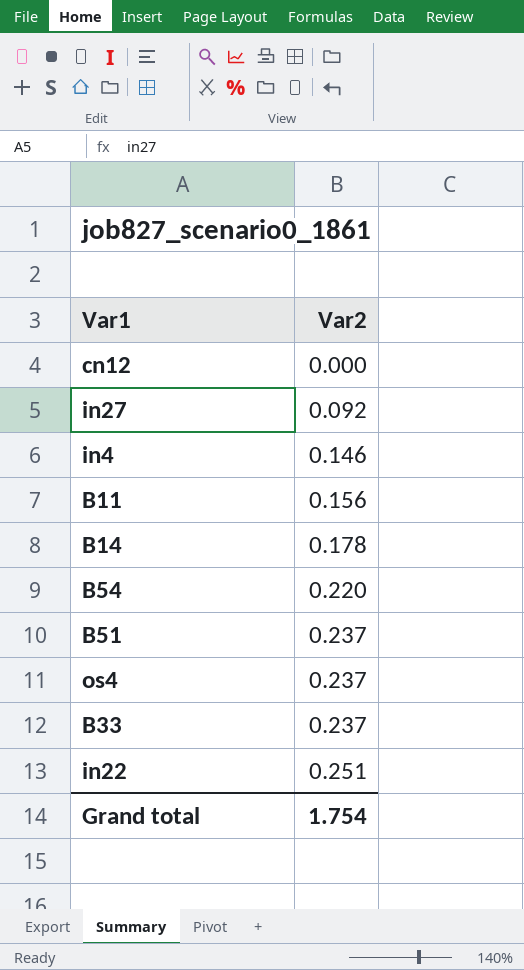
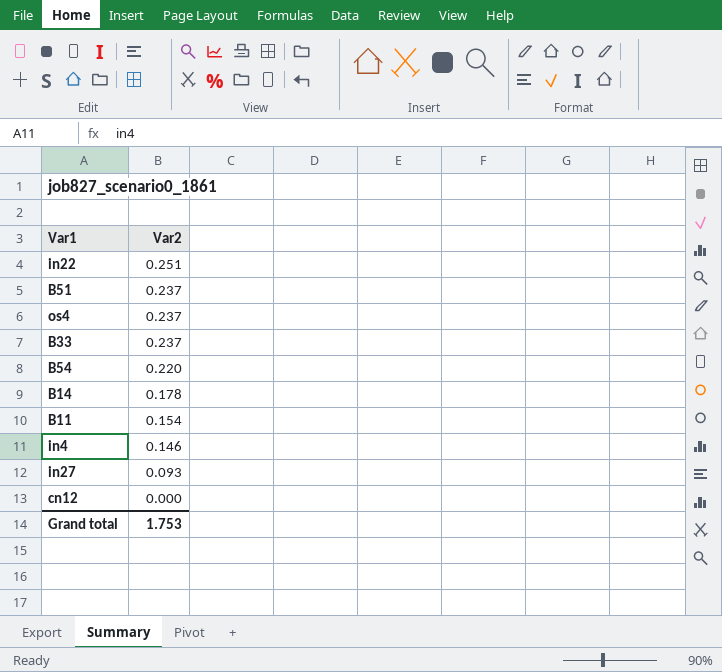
row order: Var2 ascending -> Var2 descending
B11 | Var2: 0.156 -> 0.154
in27 | Var2: 0.092 -> 0.093
Grand total | Var2: 1.754 -> 1.753

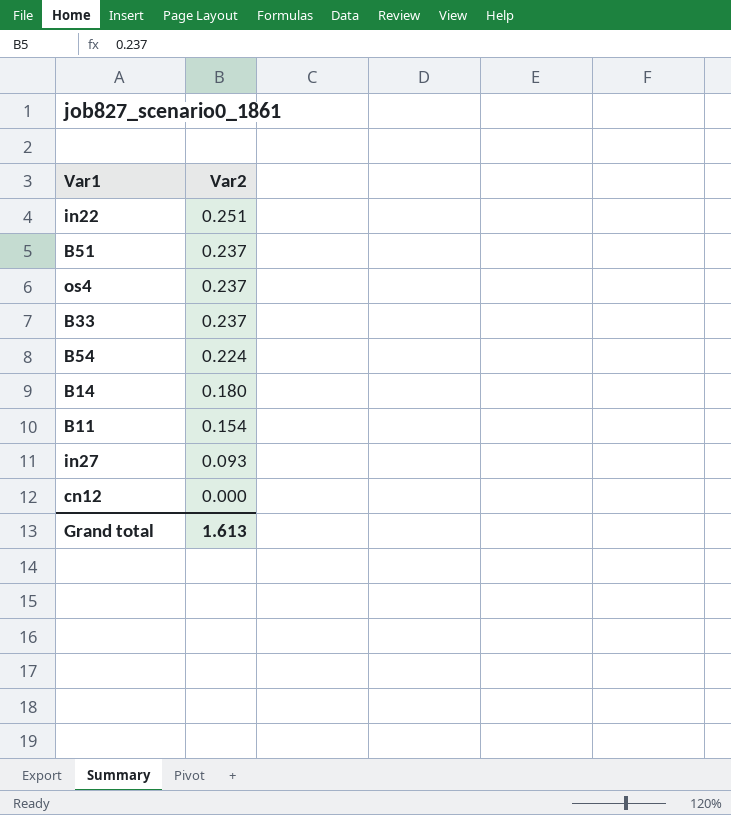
row in4: 0.146 -> none
B54 | Var2: 0.220 -> 0.224
B14 | Var2: 0.178 -> 0.180
Grand total | Var2: 1.753 -> 1.613

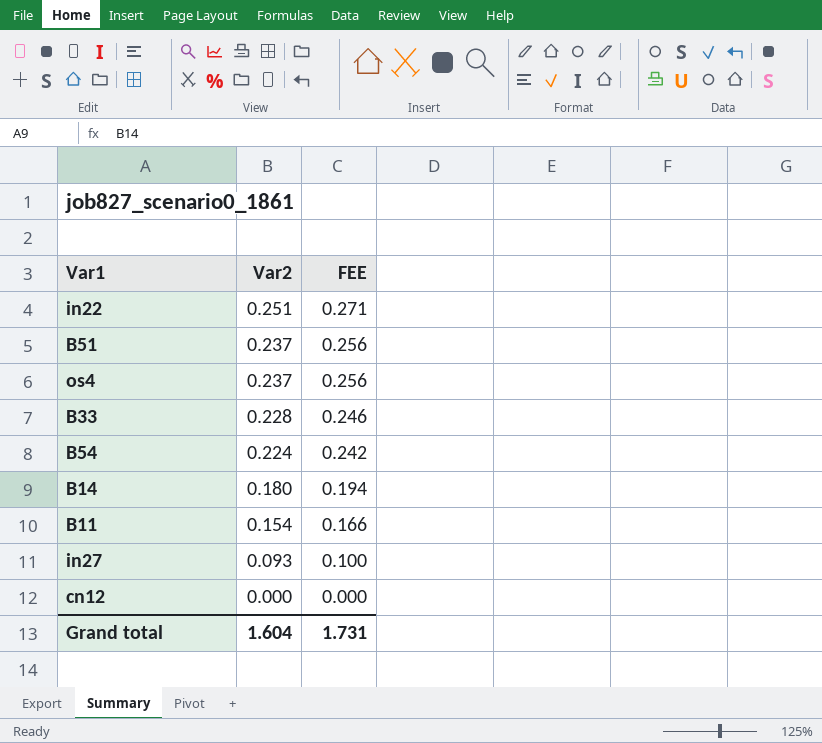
column FEE | formula: none -> [Var2] * 1.08
B33 | Var2: 0.237 -> 0.228
Grand total | Var2: 1.613 -> 1.604

